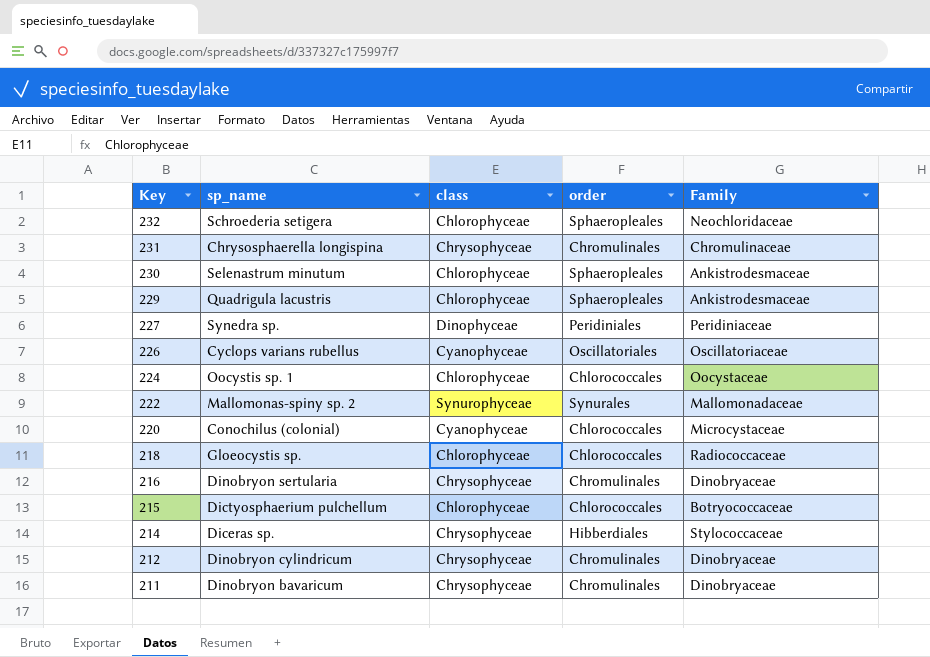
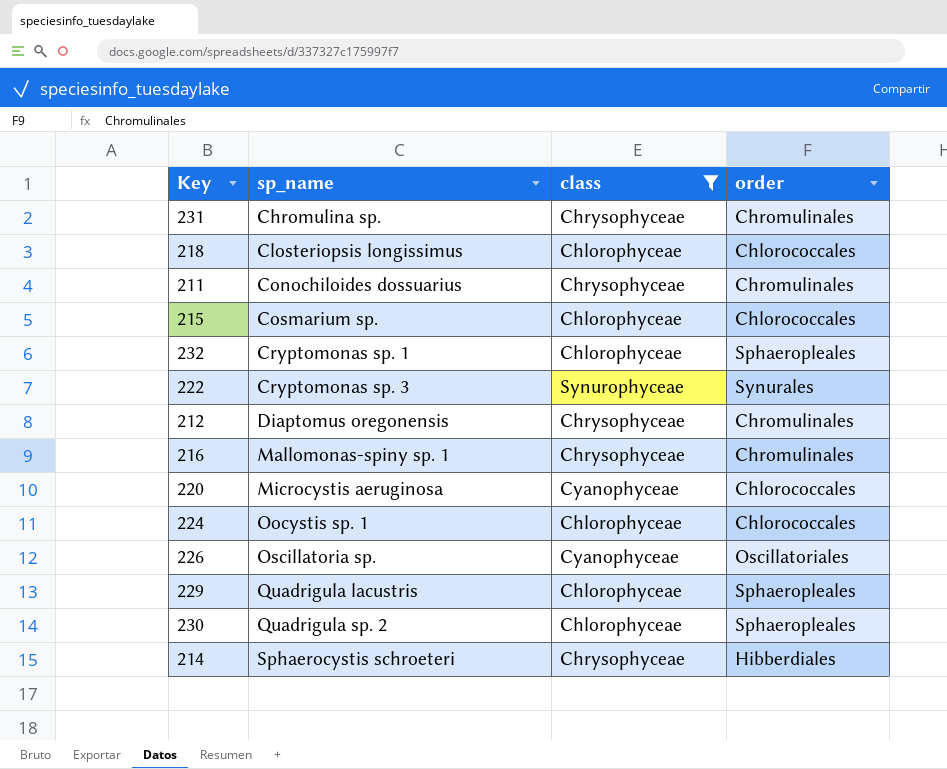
filter: none -> class != Dinophyceae
row order: Key descending -> sp_name ascending
column Family | position: 5 -> none
231 | sp_name: Chrysosphaerella longispina -> Chromulina sp.
218 | sp_name: Gloeocystis sp. -> Closteriopsis longissimus
211 | sp_name: Dinobryon bavaricum -> Conochiloides dossuarius
215 | sp_name: Dictyosphaerium pulchellum -> Cosmarium sp.
232 | sp_name: Schroederia setigera -> Cryptomonas sp. 1
222 | sp_name: Mallomonas-spiny sp. 2 -> Cryptomonas sp. 3
212 | sp_name: Dinobryon cylindricum -> Diaptomus oregonensis
216 | sp_name: Dinobryon sertularia -> Mallomonas-spiny sp. 1
220 | sp_name: Conochilus (colonial) -> Microcystis aeruginosa
226 | sp_name: Cyclops varians rubellus -> Oscillatoria sp.
230 | sp_name: Selenastrum minutum -> Quadrigula sp. 2
214 | sp_name: Diceras sp. -> Sphaerocystis schroeteri

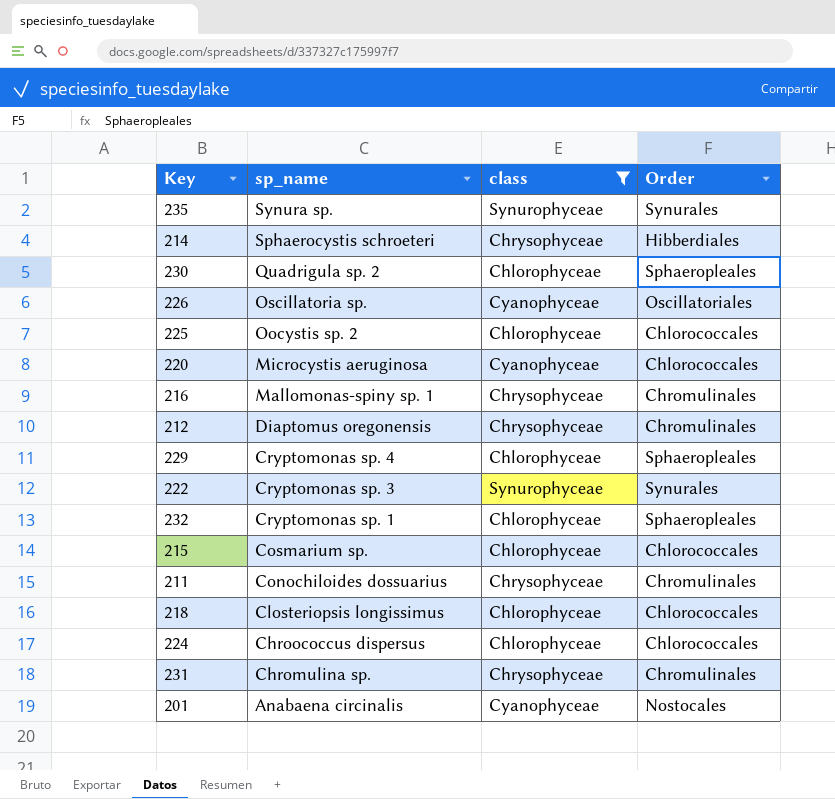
row order: sp_name ascending -> sp_name descending
column name: order -> Order
row 235: none -> Synura sp. | Synurophyceae | Synurales
row 225: none -> Oocystis sp. 2 | Chlorophyceae | Chlorococcales
229 | sp_name: Quadrigula lacustris -> Cryptomonas sp. 4
224 | sp_name: Oocystis sp. 1 -> Chroococcus dispersus
row 201: none -> Anabaena circinalis | Cyanophyceae | Nostocales

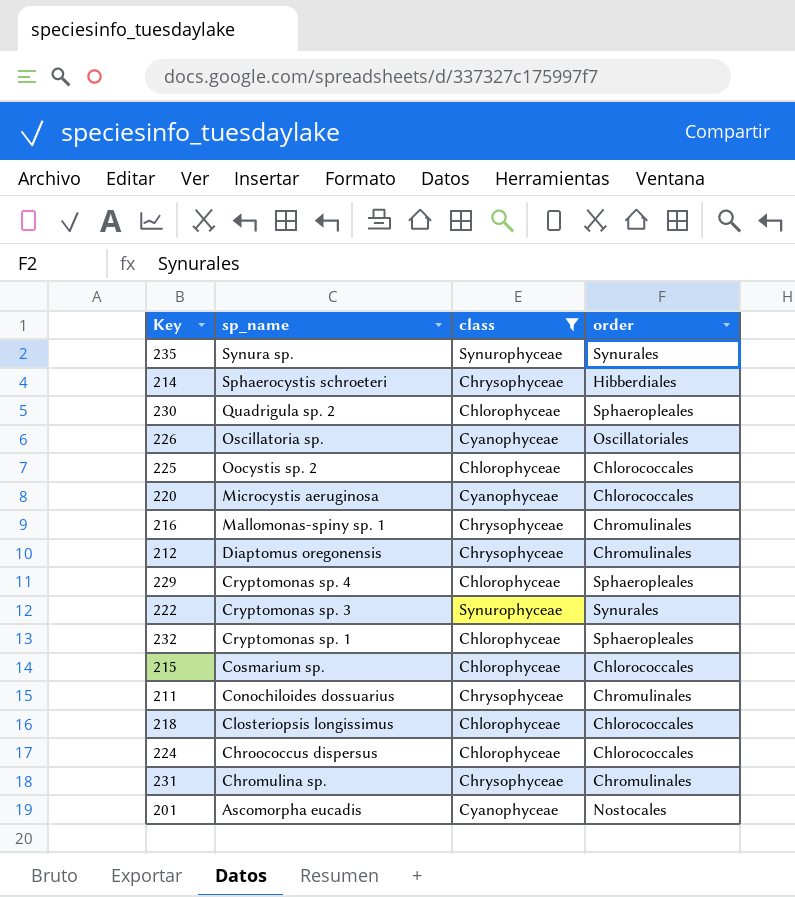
column name: Order -> order
201 | sp_name: Anabaena circinalis -> Ascomorpha eucadis

